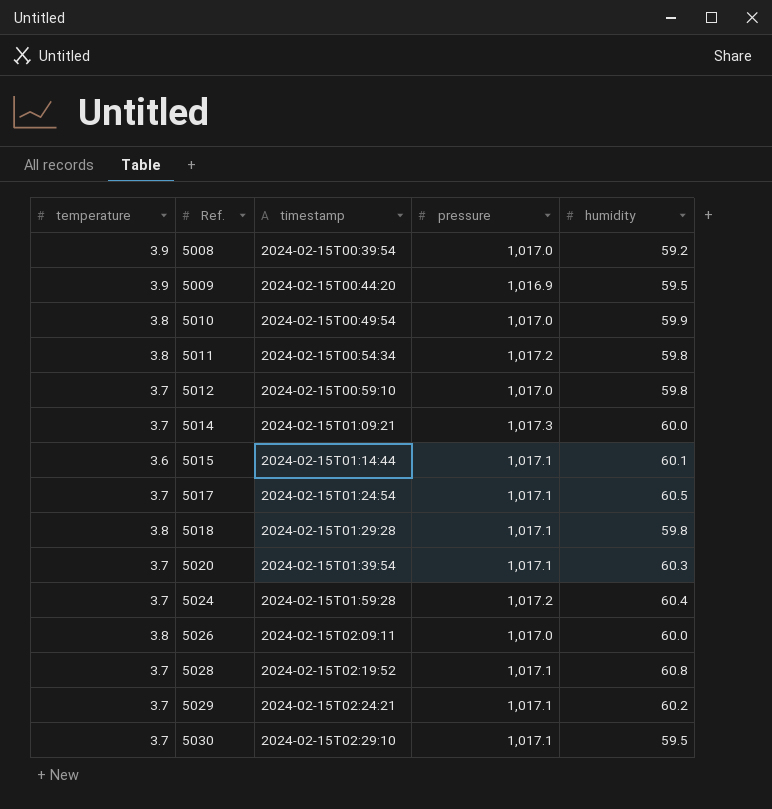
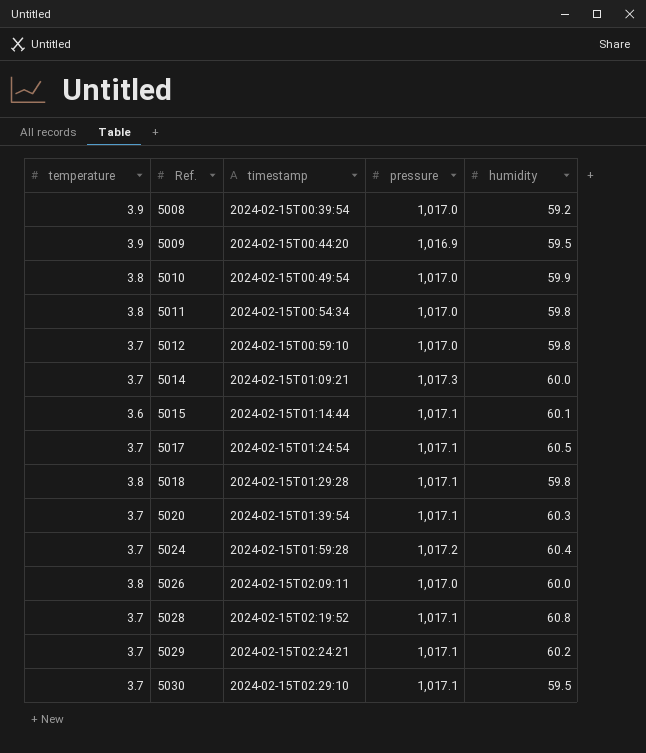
5011 | pressure: 1,017.2 -> 1,017.0

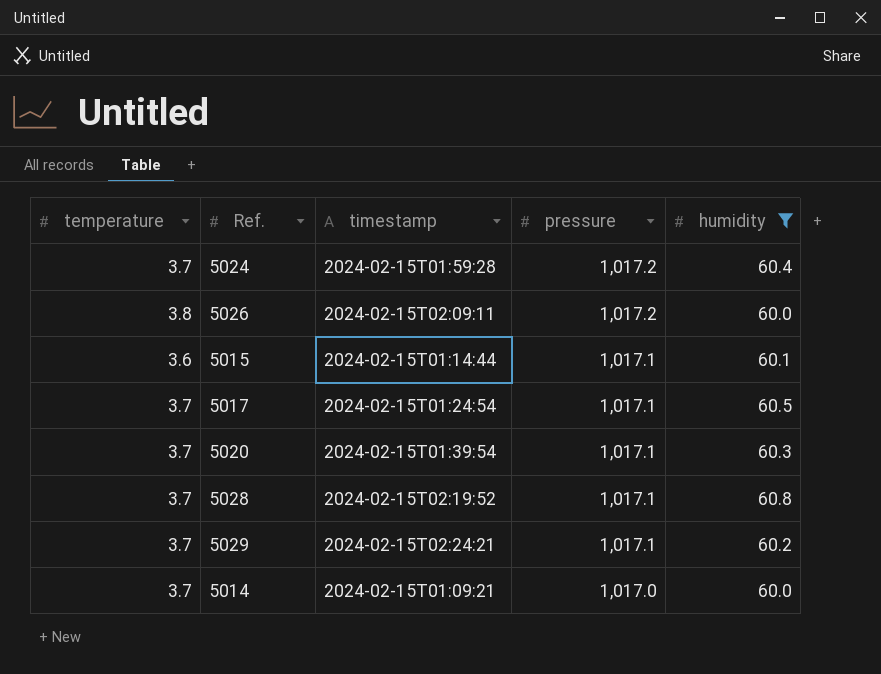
filter: none -> humidity >= 60.0
row order: Ref. ascending -> pressure descending
5026 | pressure: 1,017.0 -> 1,017.2
5014 | pressure: 1,017.3 -> 1,017.0

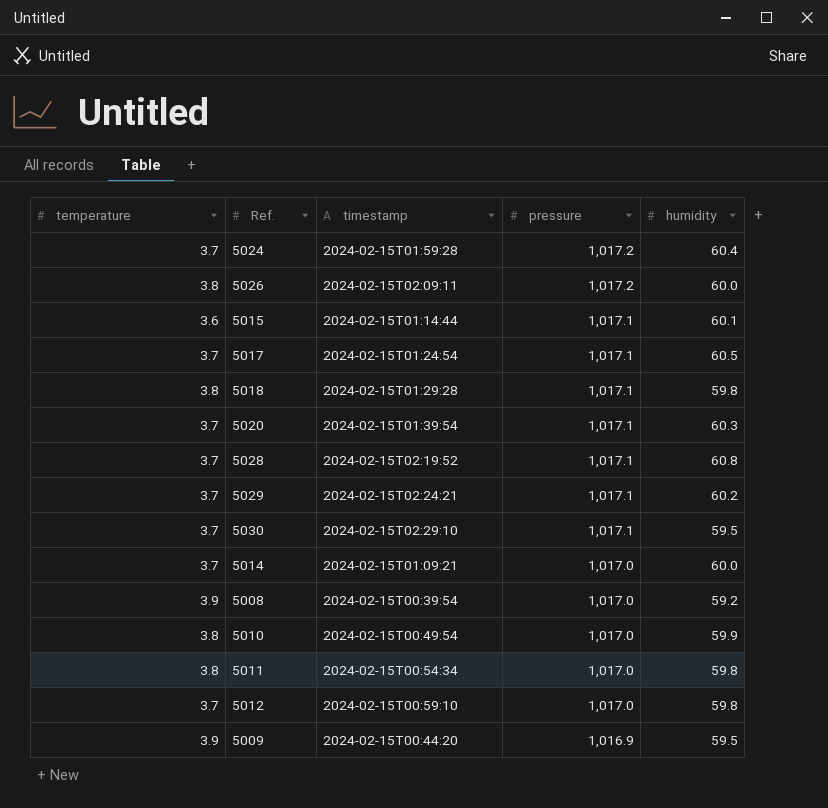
filter: humidity >= 60.0 -> none

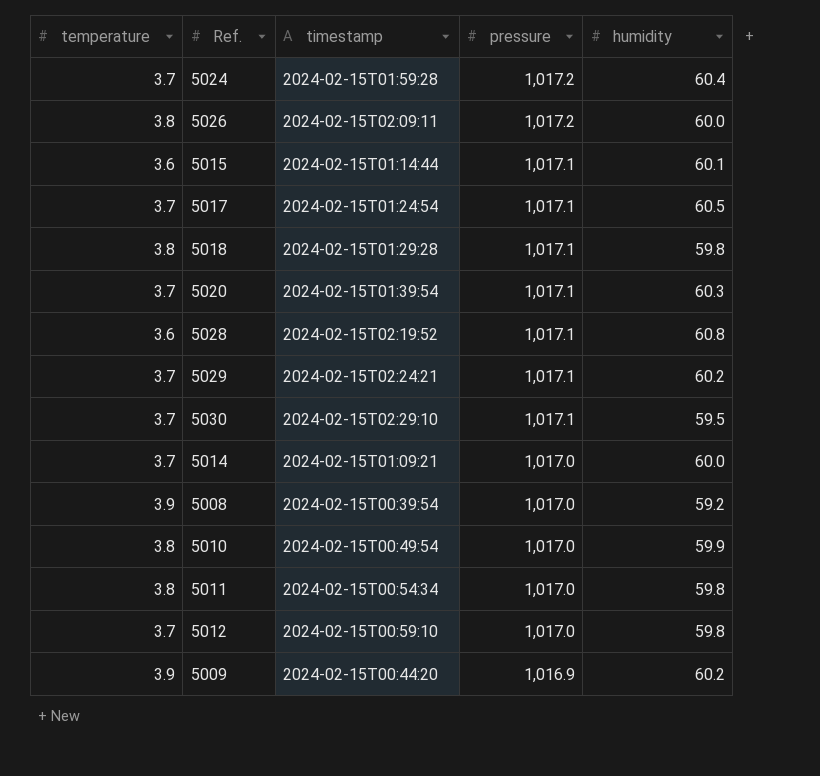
5028 | temperature: 3.7 -> 3.6
5009 | humidity: 59.5 -> 60.2

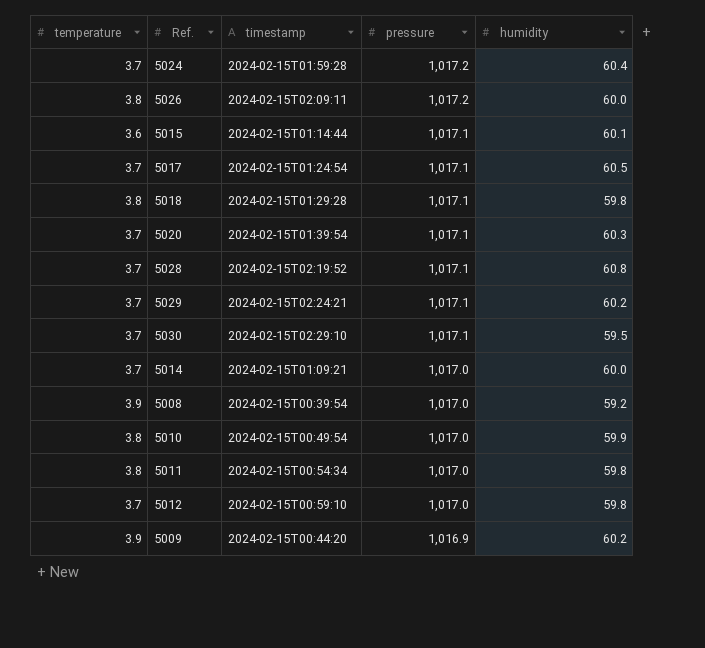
5028 | temperature: 3.6 -> 3.7

